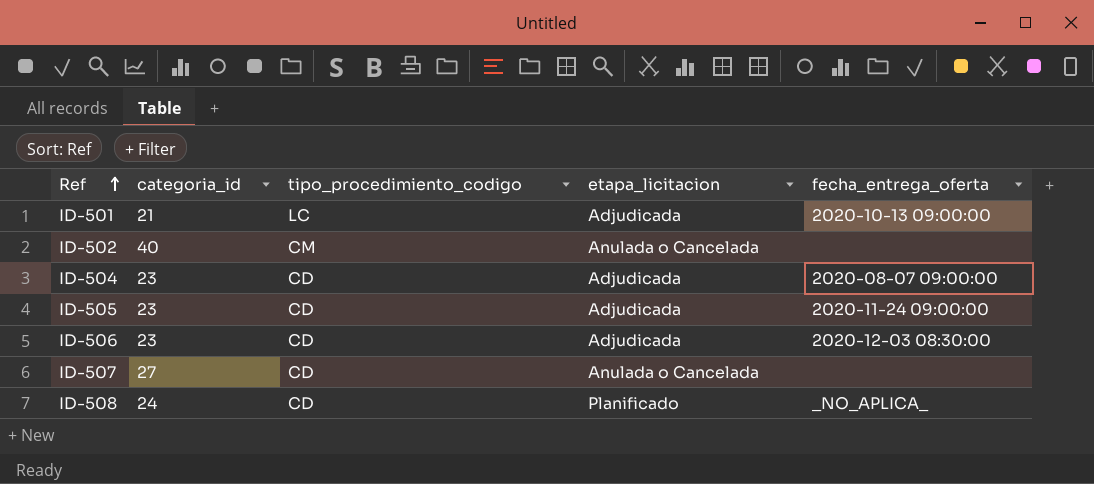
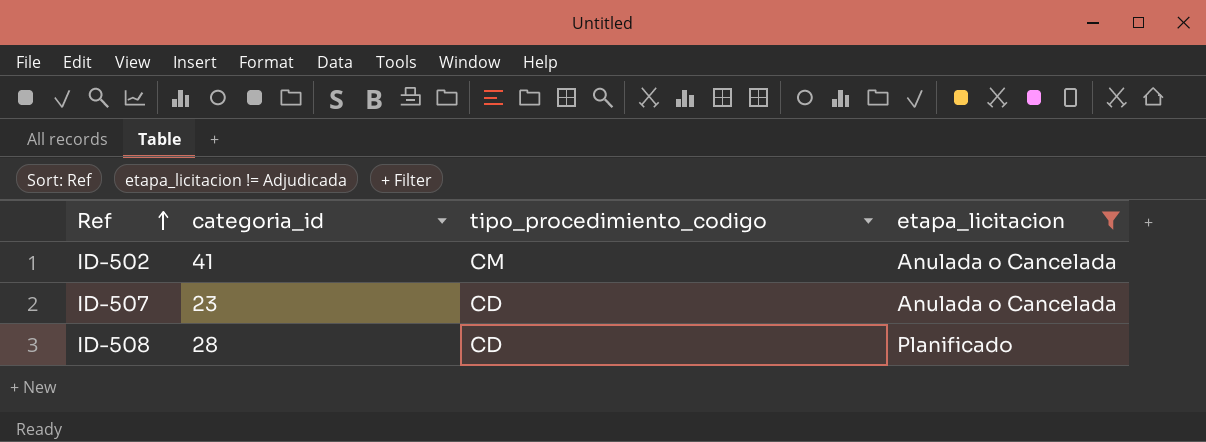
filter: none -> etapa_licitacion != Adjudicada
column fecha_entrega_oferta | position: 5 -> none
ID-502 | categoria_id: 40 -> 41
ID-507 | categoria_id: 27 -> 23
ID-508 | categoria_id: 24 -> 28

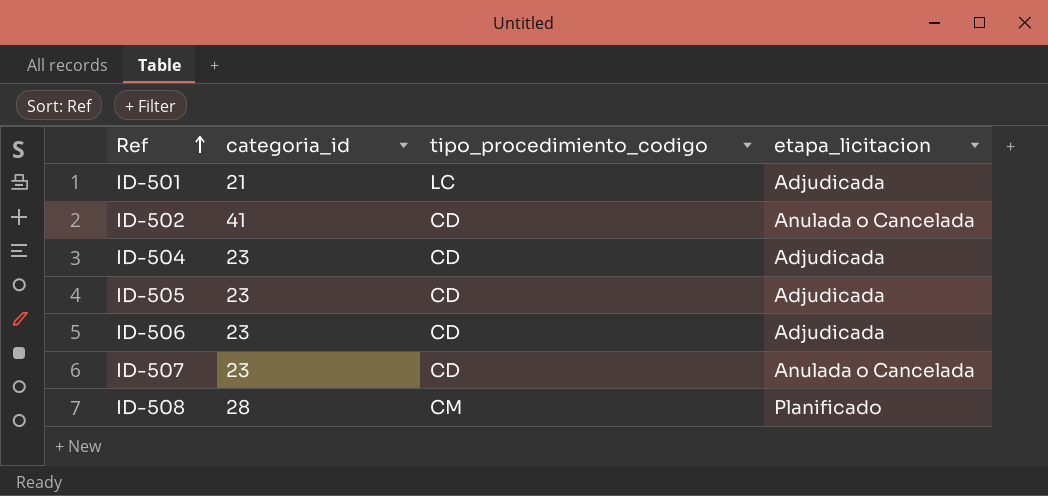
filter: etapa_licitacion != Adjudicada -> none
ID-502 | tipo_procedimiento_codigo: CM -> CD
ID-508 | tipo_procedimiento_codigo: CD -> CM

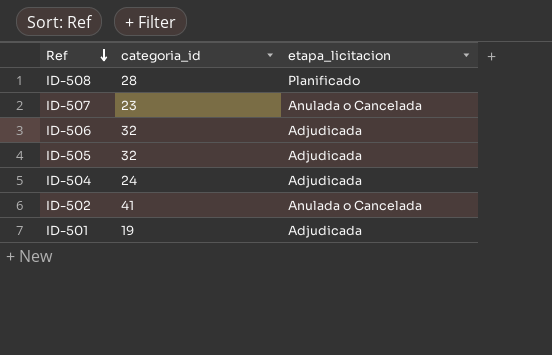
row order: Ref ascending -> Ref descending
column tipo_procedimiento_codigo | position: 3 -> none
ID-506 | categoria_id: 23 -> 32
ID-505 | categoria_id: 23 -> 32
ID-504 | categoria_id: 23 -> 24
ID-501 | categoria_id: 21 -> 19

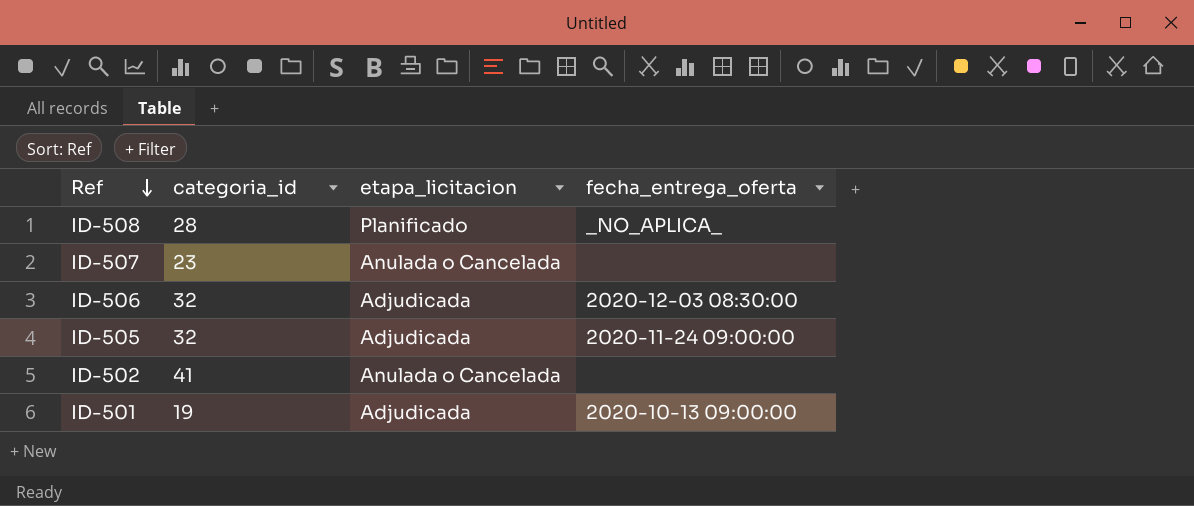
column fecha_entrega_oferta | position: none -> 4
row ID-504: 24 | Adjudicada -> none

